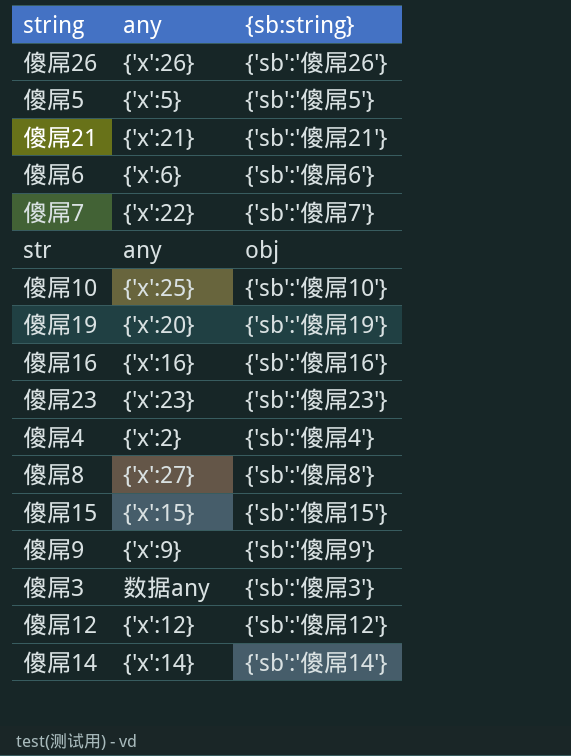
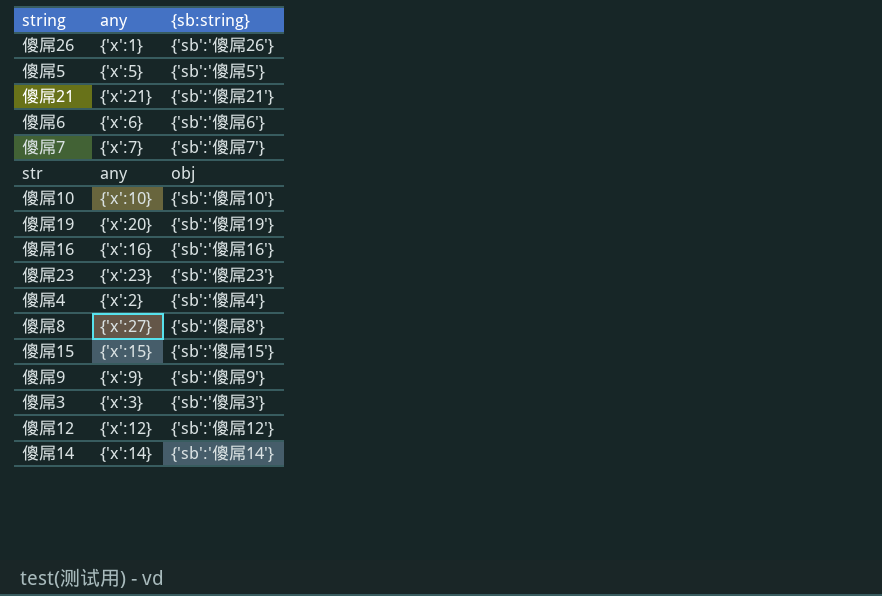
傻屌26 | any: {'x':26} -> {'x':1}
傻屌7 | any: {'x':22} -> {'x':7}
傻屌10 | any: {'x':25} -> {'x':10}
傻屌3 | any: 数据any -> {'x':3}

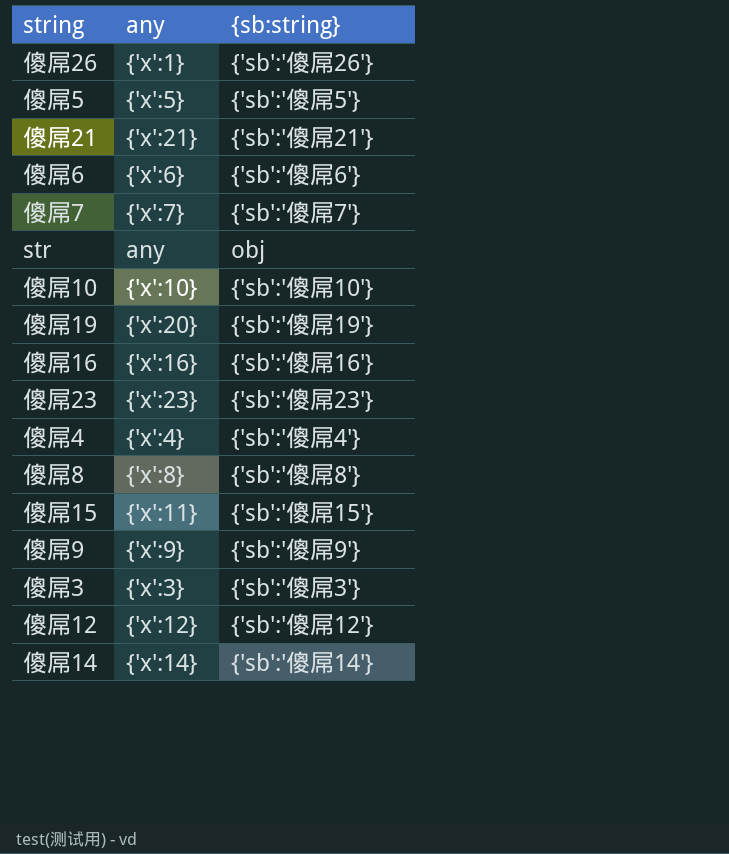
傻屌4 | any: {'x':2} -> {'x':4}
傻屌8 | any: {'x':27} -> {'x':8}
傻屌15 | any: {'x':15} -> {'x':11}

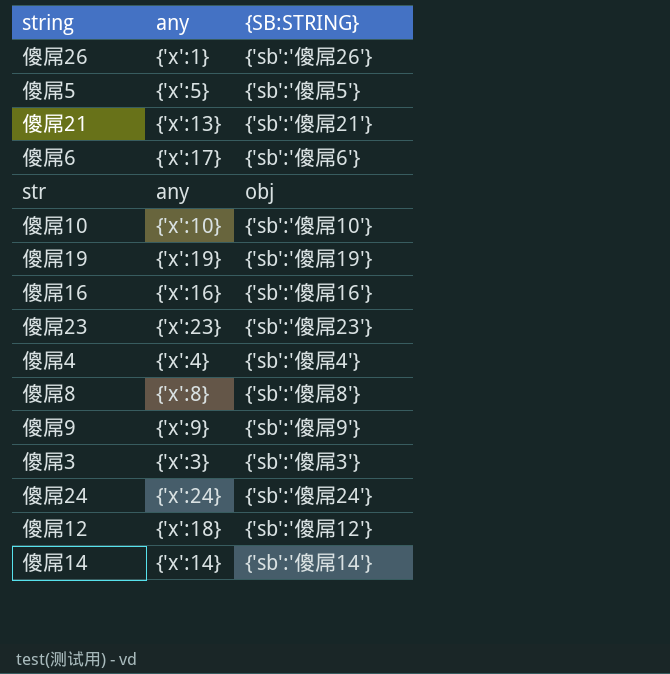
column name: {sb:string} -> {SB:STRING}
row 傻屌7: {'x':7} | {'sb':'傻屌7'} -> none
row 傻屌15: {'x':11} | {'sb':'傻屌15'} -> none
傻屌21 | any: {'x':21} -> {'x':13}
傻屌6 | any: {'x':6} -> {'x':17}
傻屌19 | any: {'x':20} -> {'x':19}
row 傻屌24: none -> {'x':24} | {'sb':'傻屌24'}
傻屌12 | any: {'x':12} -> {'x':18}

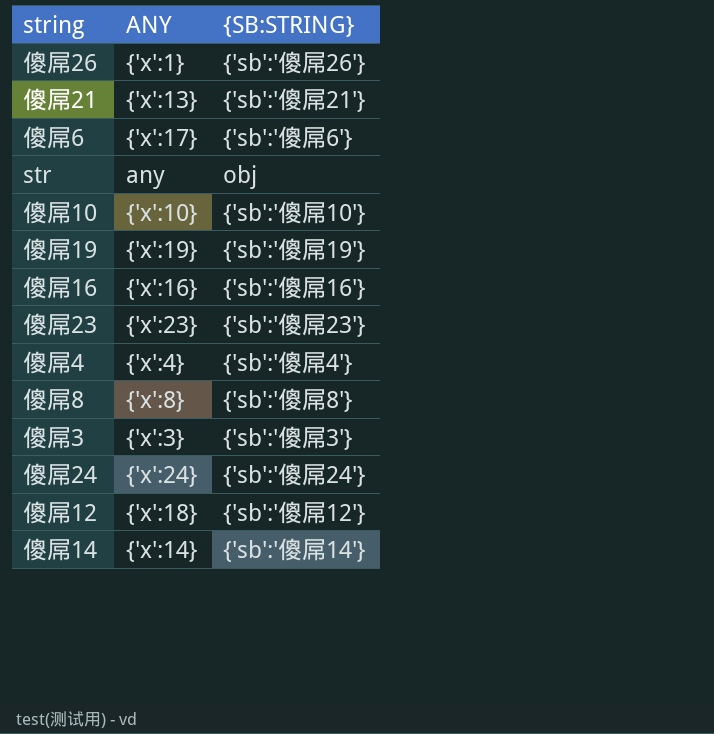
column name: any -> ANY
row 傻屌5: {'x':5} | {'sb':'傻屌5'} -> none
row 傻屌9: {'x':9} | {'sb':'傻屌9'} -> none

